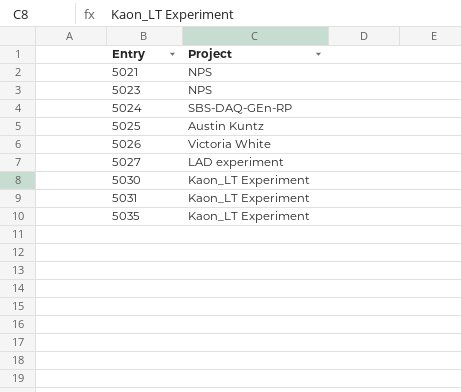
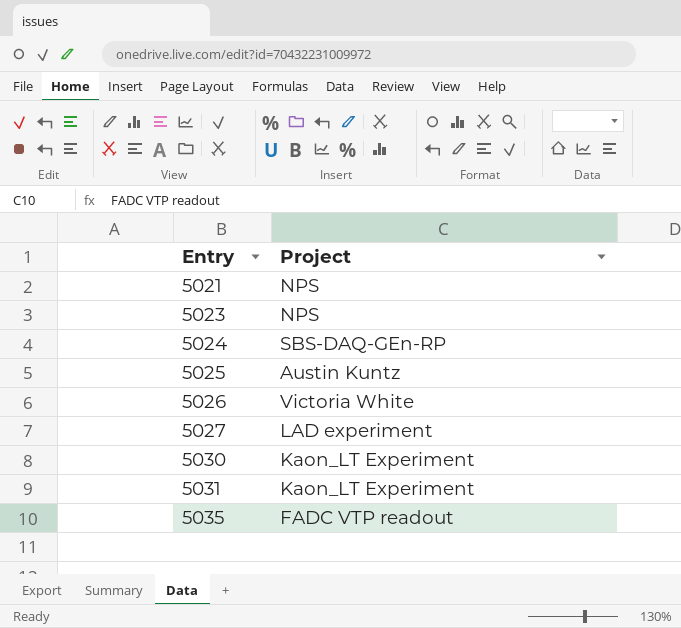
5035 | Project: Kaon_LT Experiment -> FADC VTP readout

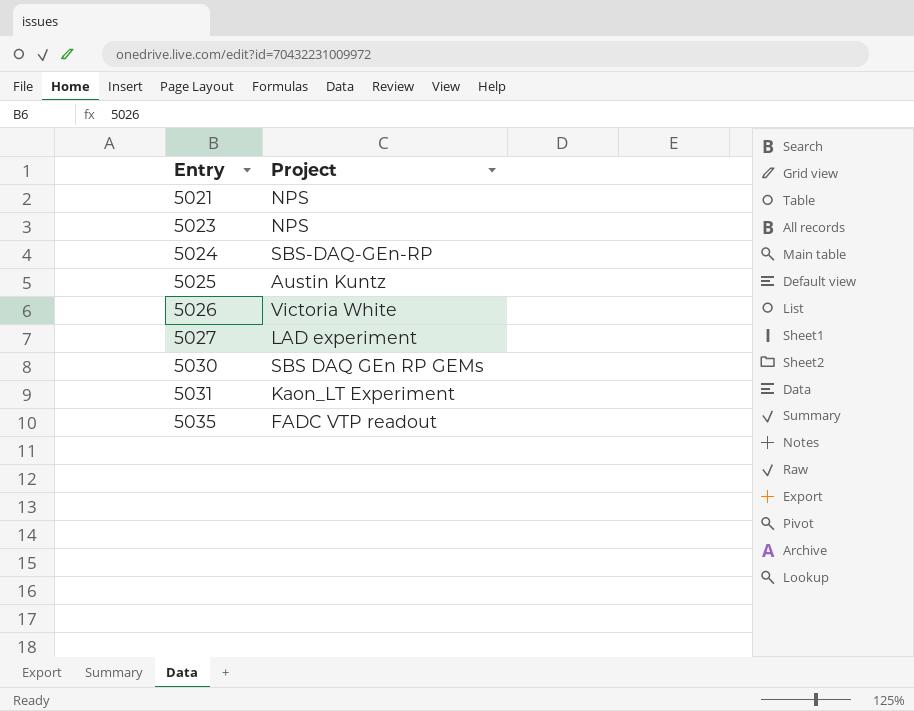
5030 | Project: Kaon_LT Experiment -> SBS DAQ GEn RP GEMs

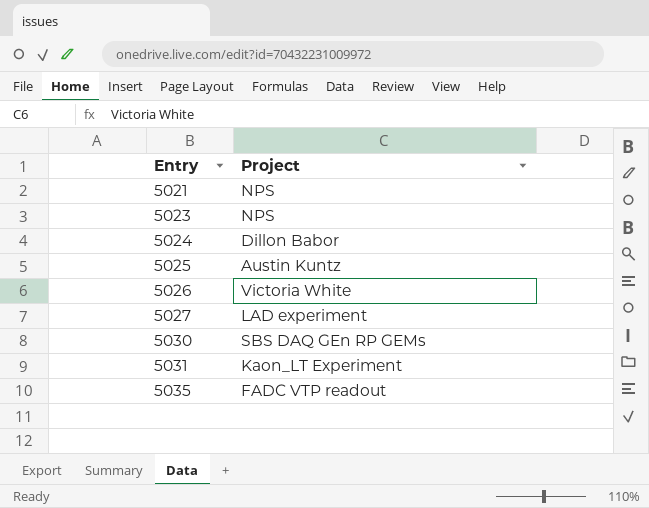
5024 | Project: SBS-DAQ-GEn-RP -> Dillon Babor

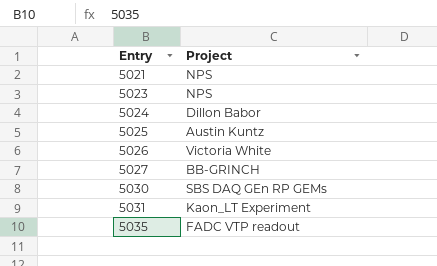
5027 | Project: LAD experiment -> BB-GRINCH

